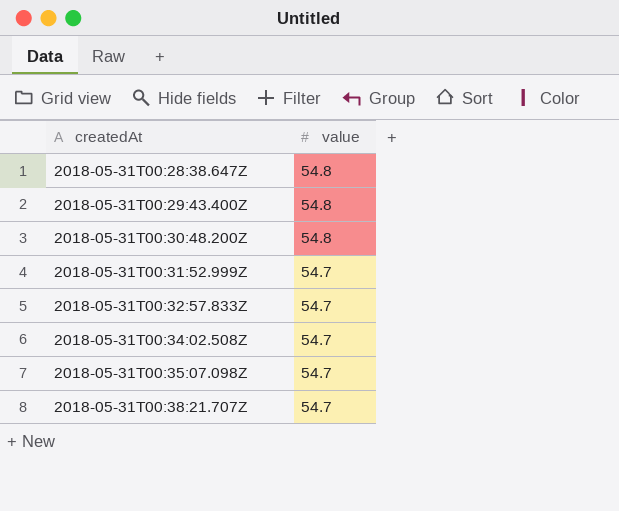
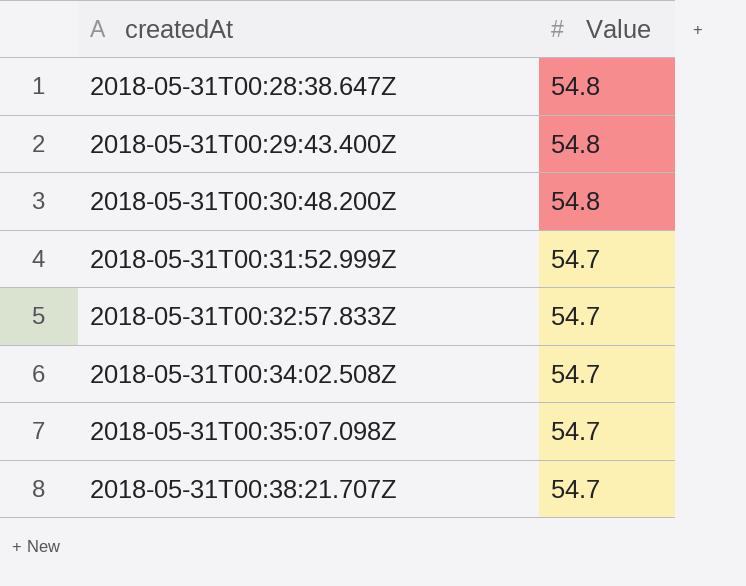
column name: value -> Value

